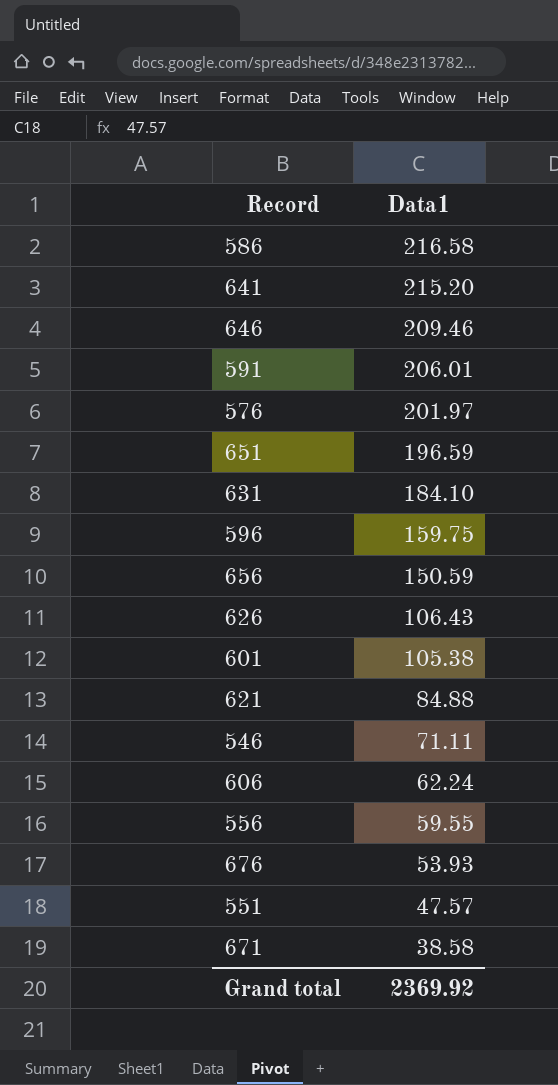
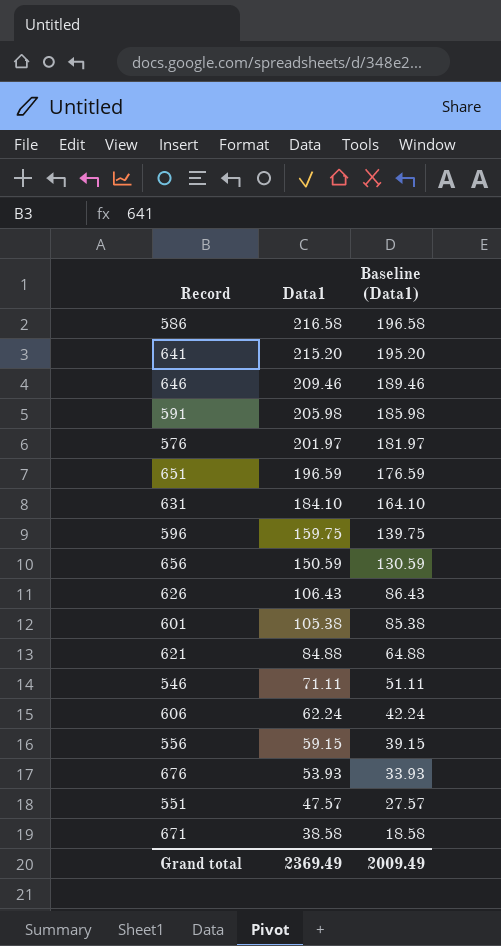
column Baseline (Data1) | formula: none -> [Data1] - 20
591 | Data1: 206.01 -> 205.98
556 | Data1: 59.55 -> 59.15
Grand total | Data1: 2369.92 -> 2369.49

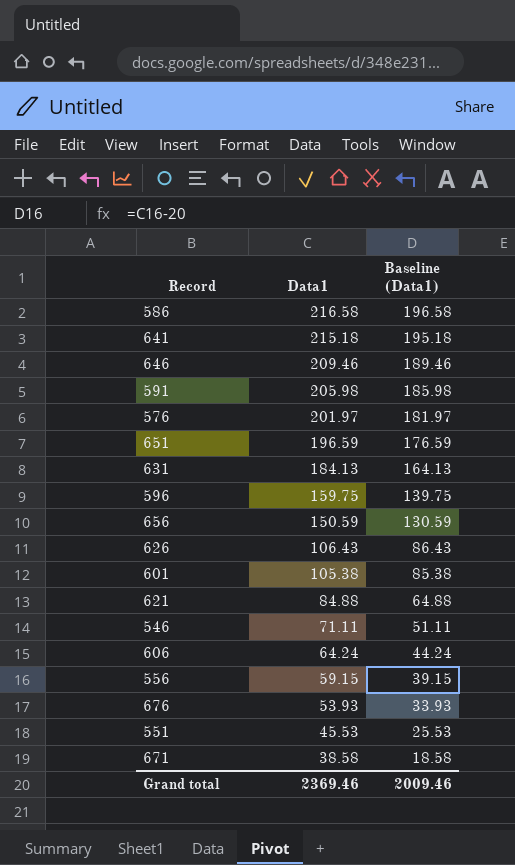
641 | Data1: 215.20 -> 215.18
641 | Baseline (Data1): 195.20 -> 195.18
631 | Data1: 184.10 -> 184.13
631 | Baseline (Data1): 164.10 -> 164.13
606 | Data1: 62.24 -> 64.24
606 | Baseline (Data1): 42.24 -> 44.24
551 | Data1: 47.57 -> 45.53
551 | Baseline (Data1): 27.57 -> 25.53
Grand total | Data1: 2369.49 -> 2369.46
Grand total | Baseline (Data1): 2009.49 -> 2009.46

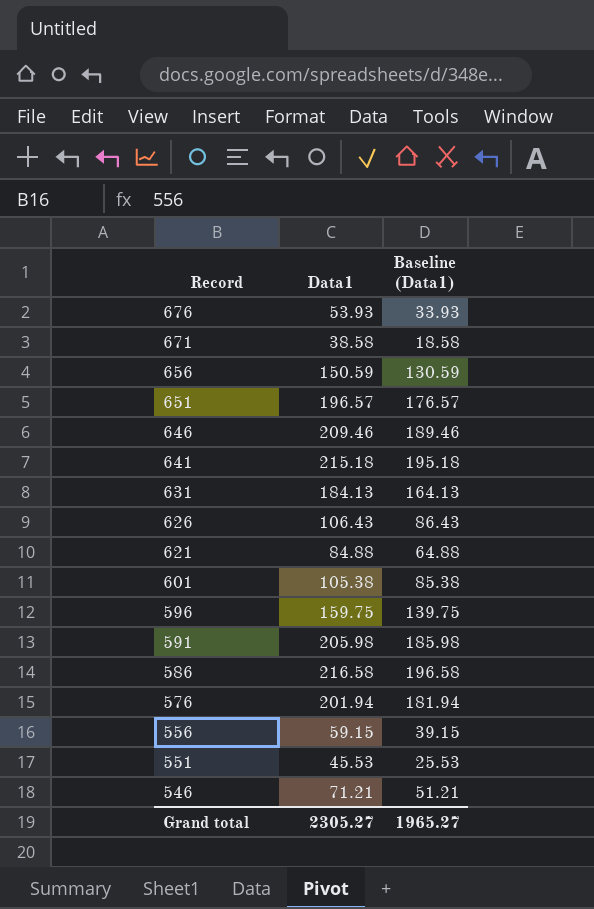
row order: Data1 descending -> Record descending
row 606: 64.24 | 44.24 -> none
651 | Data1: 196.59 -> 196.57
651 | Baseline (Data1): 176.59 -> 176.57
576 | Data1: 201.97 -> 201.94
576 | Baseline (Data1): 181.97 -> 181.94
546 | Data1: 71.11 -> 71.21
546 | Baseline (Data1): 51.11 -> 51.21
Grand total | Data1: 2369.46 -> 2305.27
Grand total | Baseline (Data1): 2009.46 -> 1965.27

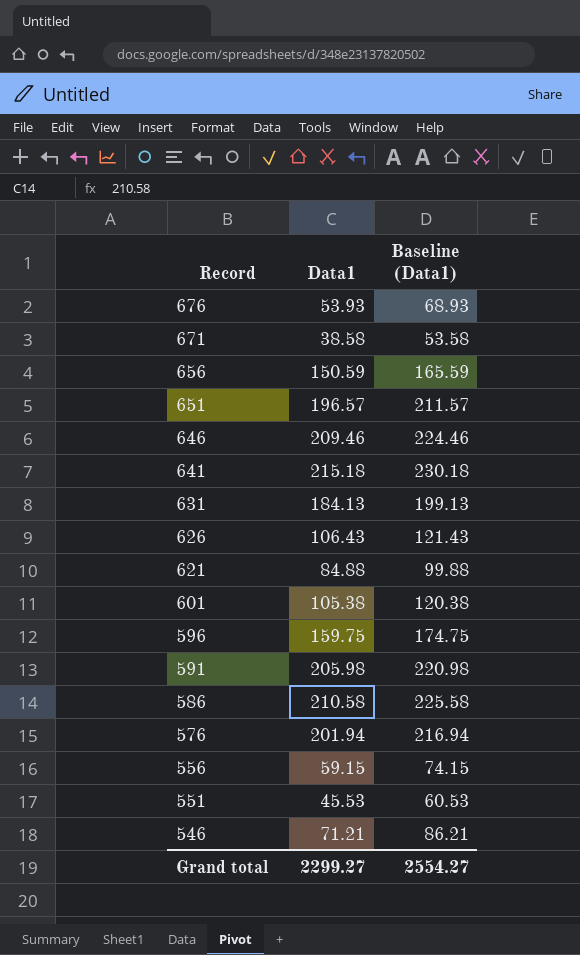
column Baseline (Data1) | formula: [Data1] - 20 -> [Data1] + 15
586 | Data1: 216.58 -> 210.58
Grand total | Data1: 2305.27 -> 2299.27
Grand total | Baseline (Data1): 1965.27 -> 2554.27

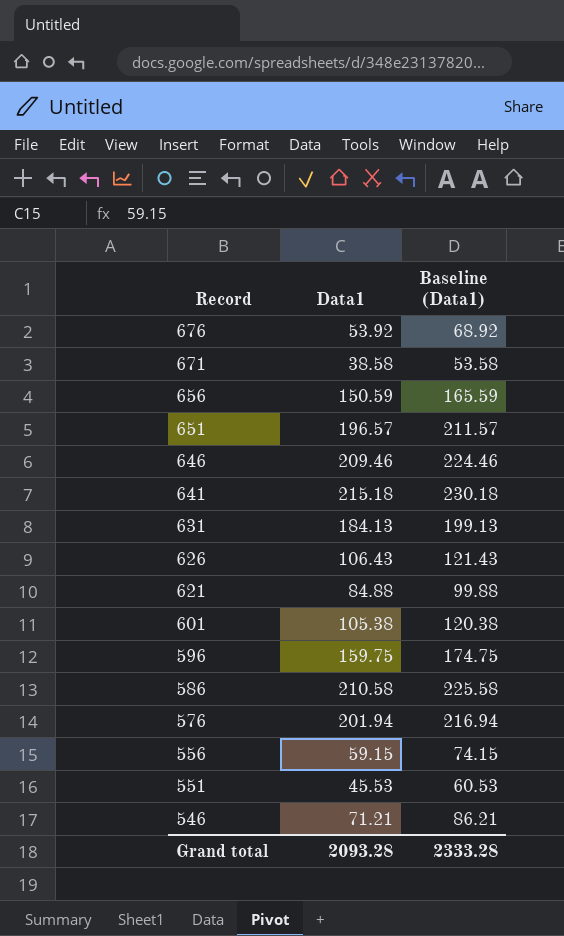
row 591: 205.98 | 220.98 -> none
676 | Data1: 53.93 -> 53.92
676 | Baseline (Data1): 68.93 -> 68.92
Grand total | Data1: 2299.27 -> 2093.28
Grand total | Baseline (Data1): 2554.27 -> 2333.28

